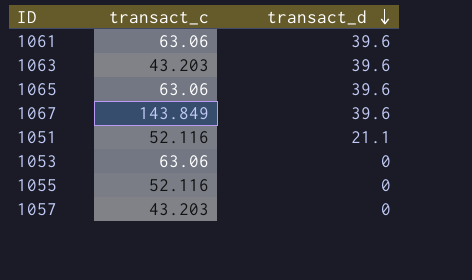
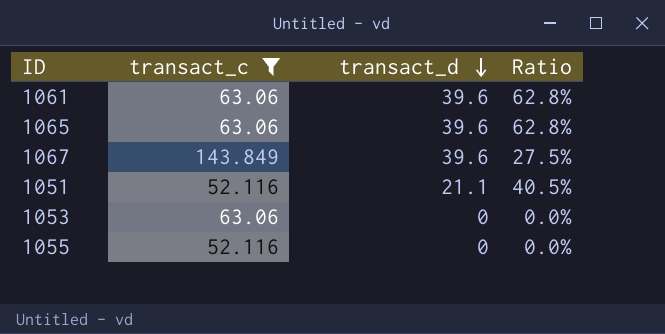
filter: none -> transact_c != 43.203
column Ratio | formula: none -> [transact_d] / [transact_c]

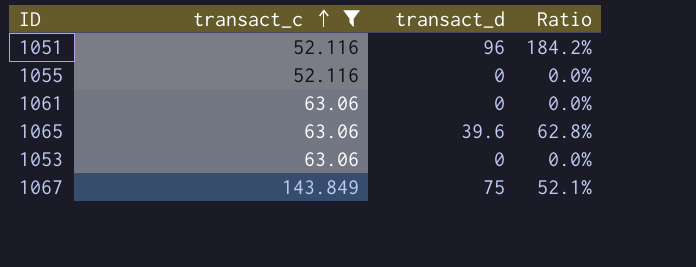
row order: transact_d descending -> transact_c ascending
1051 | transact_d: 21.1 -> 96
1051 | Ratio: 40.5% -> 184.2%
1061 | transact_d: 39.6 -> 0
1061 | Ratio: 62.8% -> 0.0%
1067 | transact_d: 39.6 -> 75
1067 | Ratio: 27.5% -> 52.1%

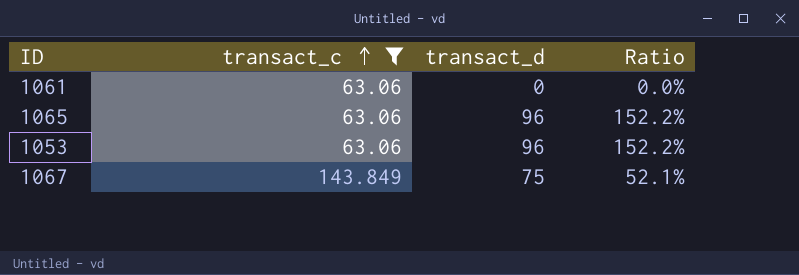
row 1051: 52.116 | 96 | 184.2% -> none
row 1055: 52.116 | 0 | 0.0% -> none
1065 | transact_d: 39.6 -> 96
1065 | Ratio: 62.8% -> 152.2%
1053 | transact_d: 0 -> 96
1053 | Ratio: 0.0% -> 152.2%

